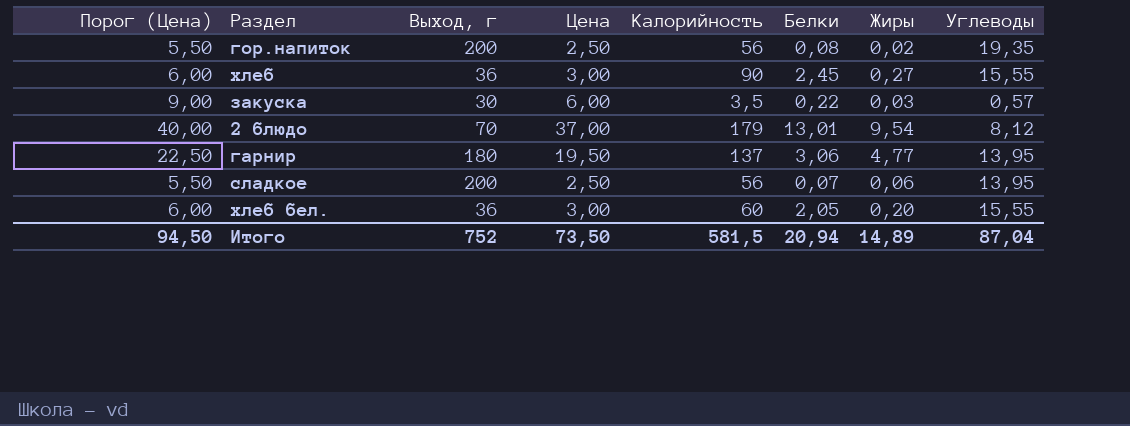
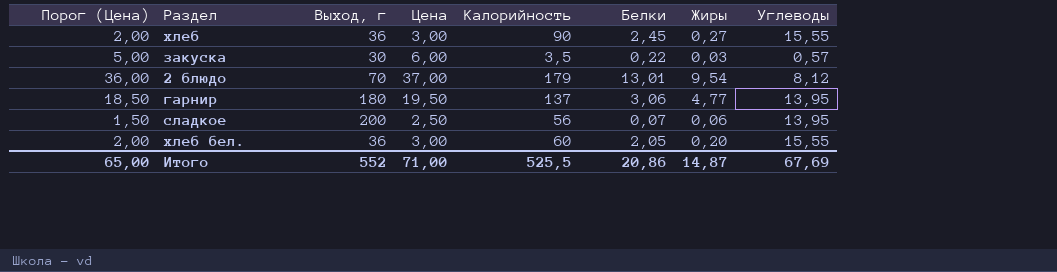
column Порог (Цена) | formula: [Цена] + 3 -> [Цена] - 1
row гор.напиток: 5,50 | 200 | 2,50 | 56 | 0,08 | 0,02 | 19,35 -> none
Итого | Порог (Цена): 94,50 -> 65,00
Итого | Выход, г: 752 -> 552
Итого | Цена: 73,50 -> 71,00
Итого | Калорийность: 581,5 -> 525,5
Итого | Белки: 20,94 -> 20,86
Итого | Жиры: 14,89 -> 14,87
Итого | Углеводы: 87,04 -> 67,69

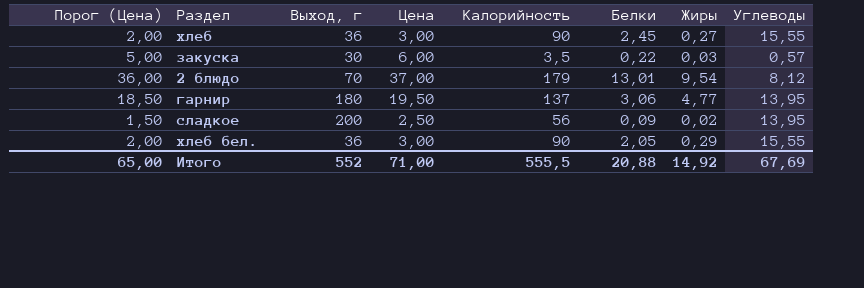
сладкое | Белки: 0,07 -> 0,09
сладкое | Жиры: 0,06 -> 0,02
хлеб бел. | Калорийность: 60 -> 90
хлеб бел. | Жиры: 0,20 -> 0,29
Итого | Калорийность: 525,5 -> 555,5
Итого | Белки: 20,86 -> 20,88
Итого | Жиры: 14,87 -> 14,92

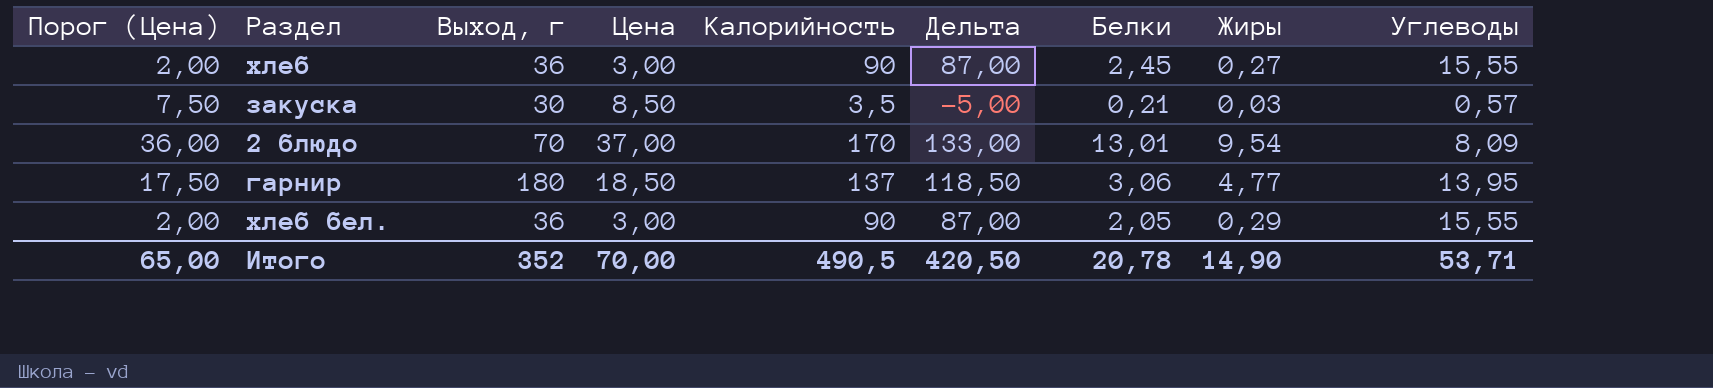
column Дельта | formula: none -> [Калорийность] - [Цена]
row сладкое: 1,50 | 200 | 2,50 | 56 | 0,09 | 0,02 | 13,95 -> none
закуска | Порог (Цена): 5,00 -> 7,50
закуска | Цена: 6,00 -> 8,50
закуска | Белки: 0,22 -> 0,21
2 блюдо | Калорийность: 179 -> 170
2 блюдо | Углеводы: 8,12 -> 8,09
гарнир | Порог (Цена): 18,50 -> 17,50
гарнир | Цена: 19,50 -> 18,50
Итого | Выход, г: 552 -> 352
Итого | Цена: 71,00 -> 70,00
Итого | Калорийность: 555,5 -> 490,5
Итого | Белки: 20,88 -> 20,78
Итого | Жиры: 14,92 -> 14,90
Итого | Углеводы: 67,69 -> 53,71

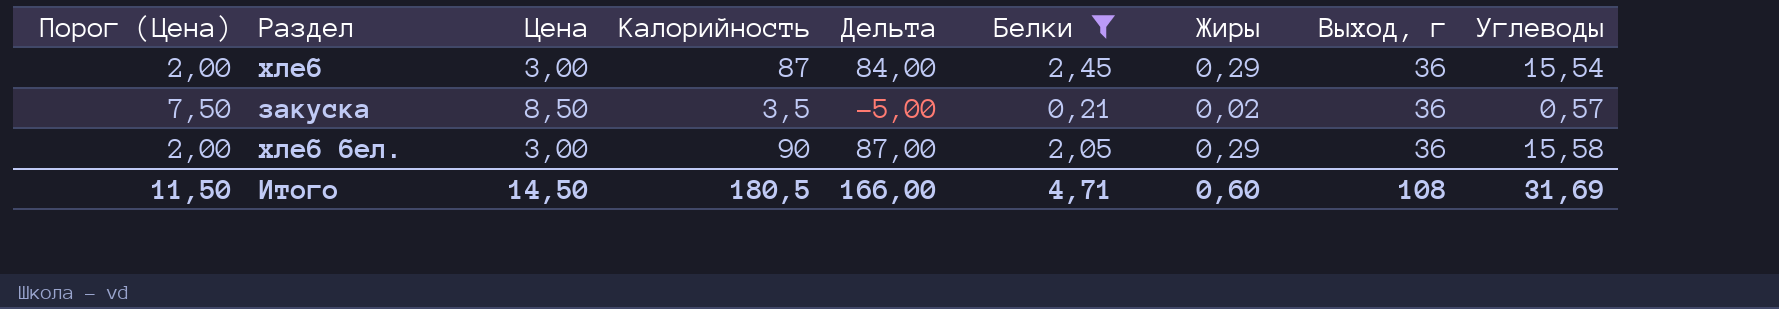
filter: none -> Белки <= 2,45
column Выход, г | position: 3 -> 8
хлеб | Калорийность: 90 -> 87
хлеб | Дельта: 87,00 -> 84,00
хлеб | Жиры: 0,27 -> 0,29
хлеб | Углеводы: 15,55 -> 15,54
закуска | Жиры: 0,03 -> 0,02
закуска | Выход, г: 30 -> 36
хлеб бел. | Углеводы: 15,55 -> 15,58
Итого | Порог (Цена): 65,00 -> 11,50
Итого | Цена: 70,00 -> 14,50
Итого | Калорийность: 490,5 -> 180,5
Итого | Дельта: 420,50 -> 166,00
Итого | Белки: 20,78 -> 4,71
Итого | Жиры: 14,90 -> 0,60
Итого | Выход, г: 352 -> 108
Итого | Углеводы: 53,71 -> 31,69

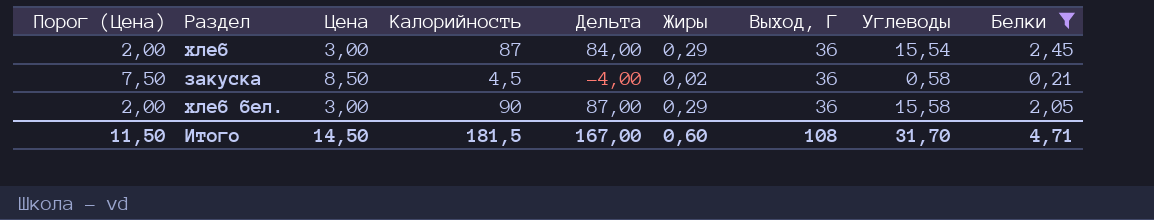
column name: Выход, г -> Выход, Г
column Белки | position: 6 -> 9
закуска | Калорийность: 3,5 -> 4,5
закуска | Дельта: -5,00 -> -4,00
закуска | Углеводы: 0,57 -> 0,58
Итого | Калорийность: 180,5 -> 181,5
Итого | Дельта: 166,00 -> 167,00
Итого | Углеводы: 31,69 -> 31,70

